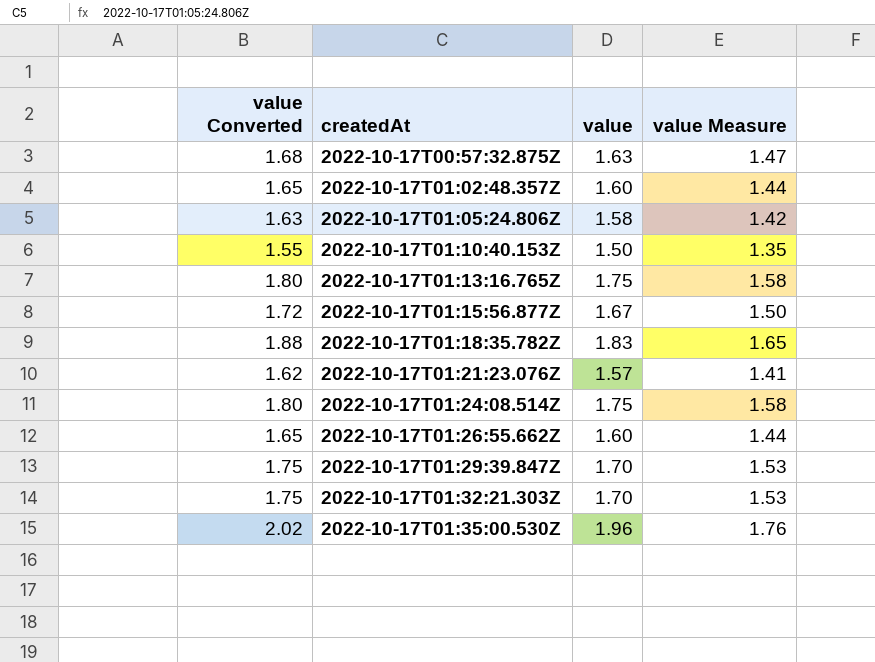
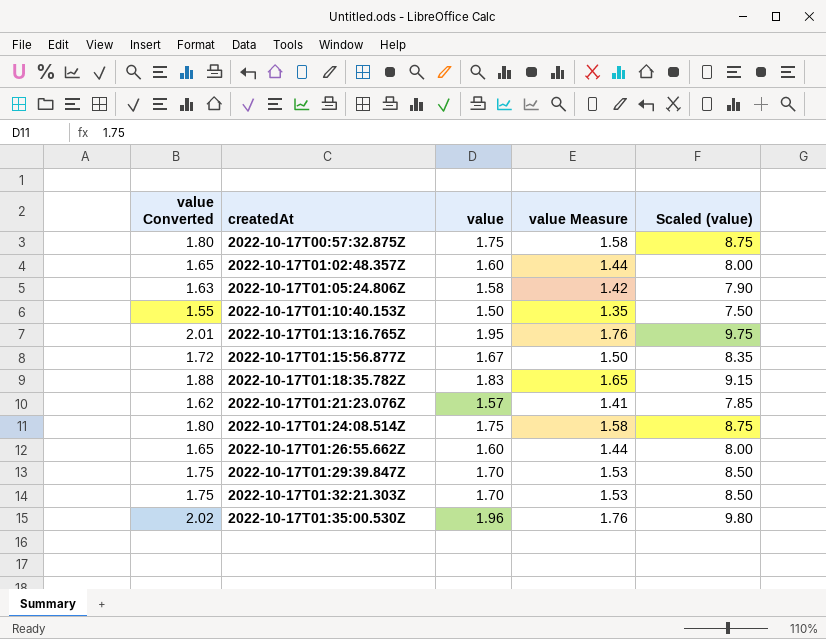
column Scaled (value) | formula: none -> [value] * 5
2022-10-17T00:57:32.875Z | value Converted: 1.68 -> 1.80
2022-10-17T00:57:32.875Z | value: 1.63 -> 1.75
2022-10-17T00:57:32.875Z | value Measure: 1.47 -> 1.58
2022-10-17T01:13:16.765Z | value Converted: 1.80 -> 2.01
2022-10-17T01:13:16.765Z | value: 1.75 -> 1.95
2022-10-17T01:13:16.765Z | value Measure: 1.58 -> 1.76

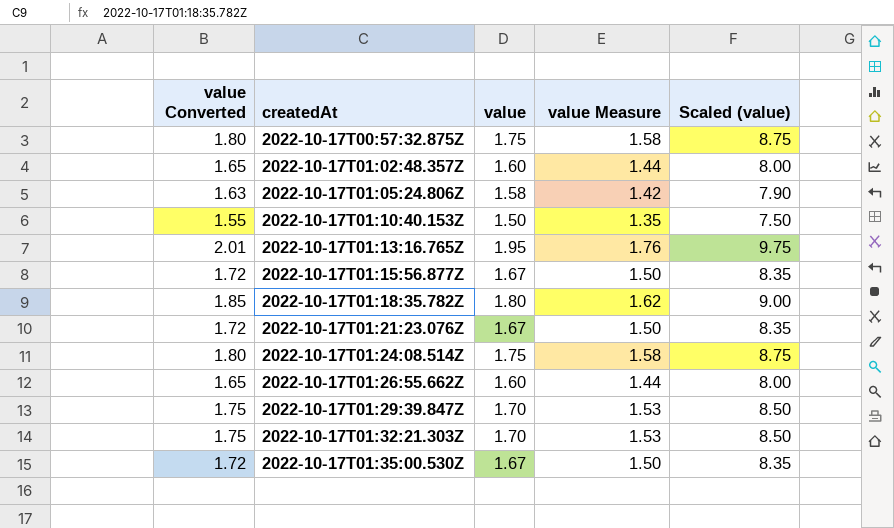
2022-10-17T01:18:35.782Z | value Converted: 1.88 -> 1.85
2022-10-17T01:18:35.782Z | value: 1.83 -> 1.80
2022-10-17T01:18:35.782Z | value Measure: 1.65 -> 1.62
2022-10-17T01:18:35.782Z | Scaled (value): 9.15 -> 9.00
2022-10-17T01:21:23.076Z | value Converted: 1.62 -> 1.72
2022-10-17T01:21:23.076Z | value: 1.57 -> 1.67
2022-10-17T01:21:23.076Z | value Measure: 1.41 -> 1.50
2022-10-17T01:21:23.076Z | Scaled (value): 7.85 -> 8.35
2022-10-17T01:35:00.530Z | value Converted: 2.02 -> 1.72
2022-10-17T01:35:00.530Z | value: 1.96 -> 1.67
2022-10-17T01:35:00.530Z | value Measure: 1.76 -> 1.50
2022-10-17T01:35:00.530Z | Scaled (value): 9.80 -> 8.35

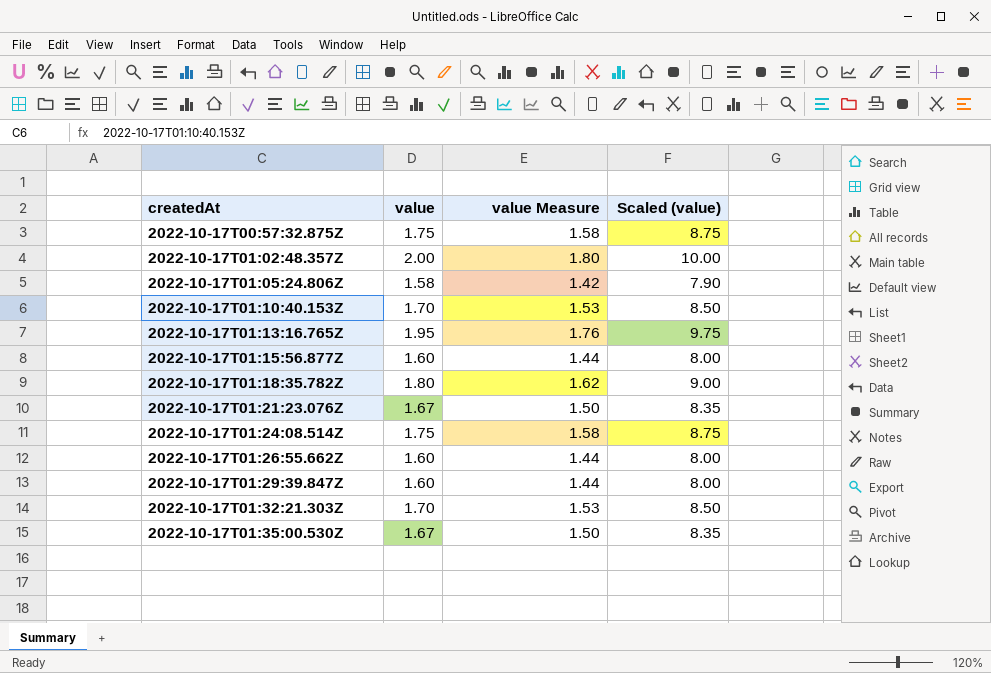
column value Converted | formula: [value] * 1.03 -> none
2022-10-17T01:02:48.357Z | value: 1.60 -> 2.00
2022-10-17T01:02:48.357Z | value Measure: 1.44 -> 1.80
2022-10-17T01:02:48.357Z | Scaled (value): 8.00 -> 10.00
2022-10-17T01:10:40.153Z | value: 1.50 -> 1.70
2022-10-17T01:10:40.153Z | value Measure: 1.35 -> 1.53
2022-10-17T01:10:40.153Z | Scaled (value): 7.50 -> 8.50
2022-10-17T01:15:56.877Z | value: 1.67 -> 1.60
2022-10-17T01:15:56.877Z | value Measure: 1.50 -> 1.44
2022-10-17T01:15:56.877Z | Scaled (value): 8.35 -> 8.00
2022-10-17T01:29:39.847Z | value: 1.70 -> 1.60
2022-10-17T01:29:39.847Z | value Measure: 1.53 -> 1.44
2022-10-17T01:29:39.847Z | Scaled (value): 8.50 -> 8.00

